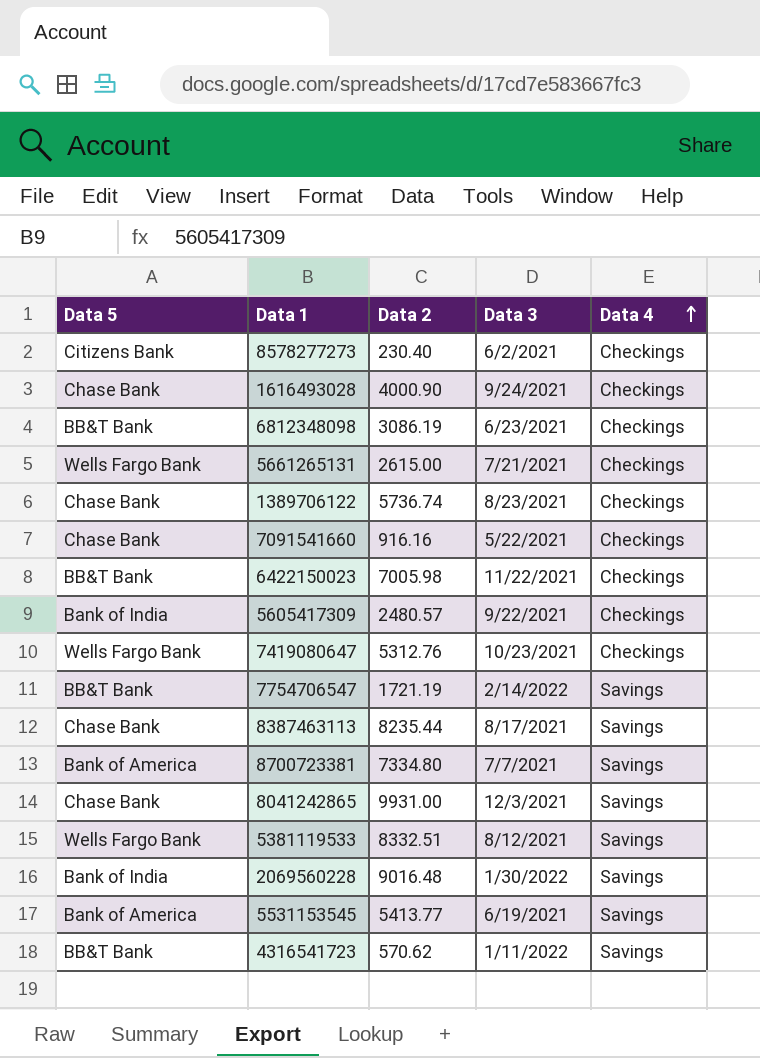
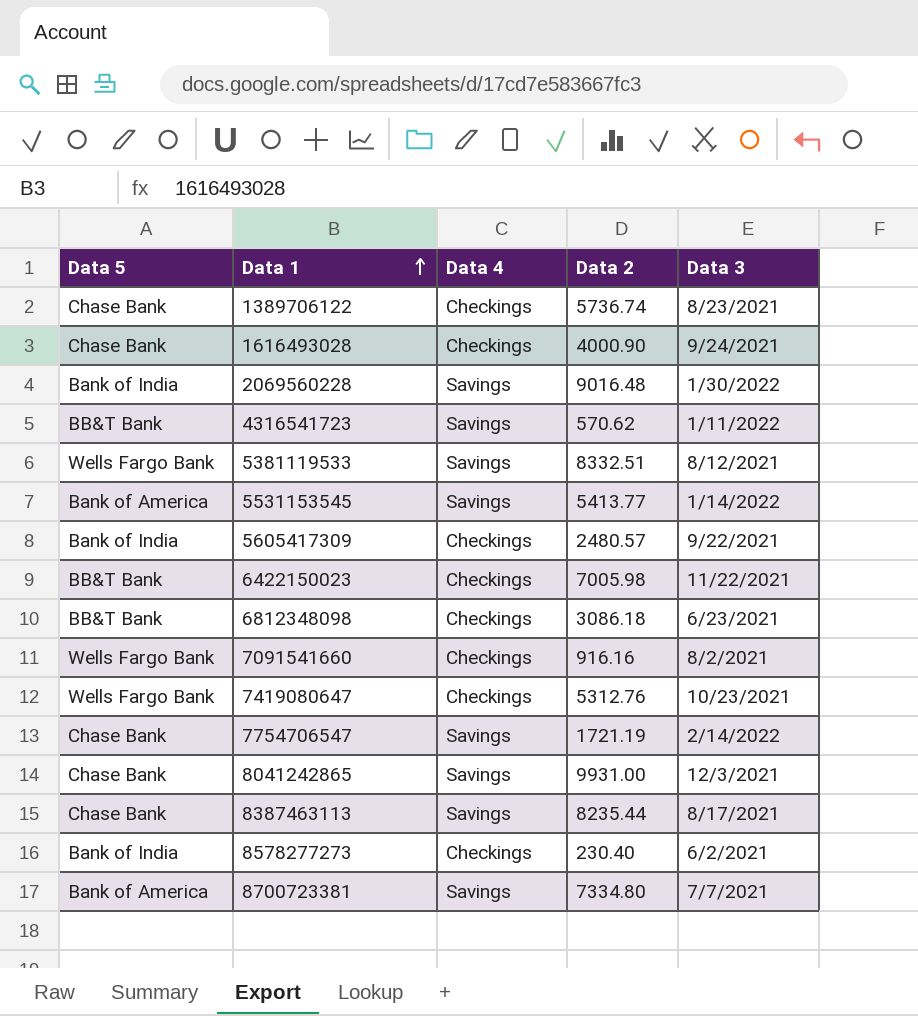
row order: Data 4 ascending -> Data 1 ascending
column Data 4 | position: 5 -> 3
row 5661265131: Wells Fargo Bank | 2615.00 | 7/21/2021 | Checkings -> none
5531153545 | Data 3: 6/19/2021 -> 1/14/2022
6812348098 | Data 2: 3086.19 -> 3086.18
7091541660 | Data 5: Chase Bank -> Wells Fargo Bank
7091541660 | Data 3: 5/22/2021 -> 8/2/2021
7754706547 | Data 5: BB&T Bank -> Chase Bank
8578277273 | Data 5: Citizens Bank -> Bank of India

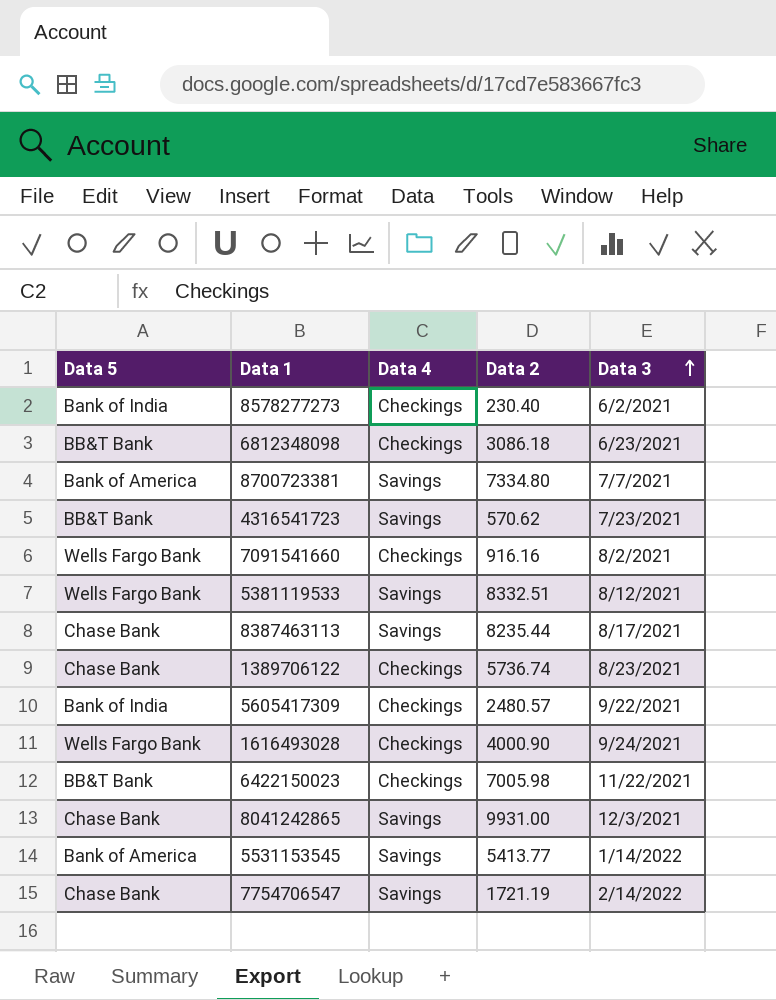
row order: Data 1 ascending -> Data 3 ascending
row 2069560228: Bank of India | Savings | 9016.48 | 1/30/2022 -> none
row 7419080647: Wells Fargo Bank | Checkings | 5312.76 | 10/23/2021 -> none
4316541723 | Data 3: 1/11/2022 -> 7/23/2021
1616493028 | Data 5: Chase Bank -> Wells Fargo Bank

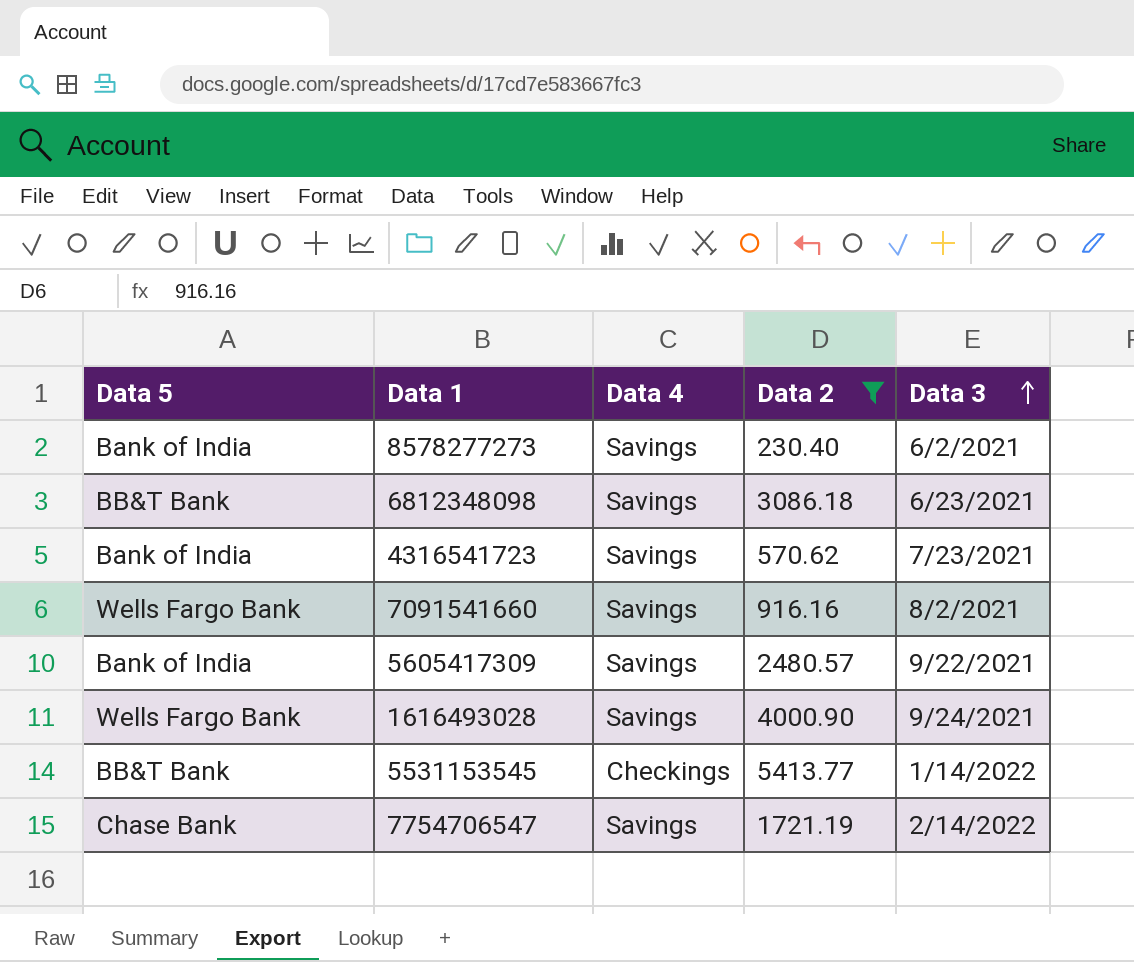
filter: none -> Data 2 <= 5413.77
8578277273 | Data 4: Checkings -> Savings
6812348098 | Data 4: Checkings -> Savings
4316541723 | Data 5: BB&T Bank -> Bank of India
7091541660 | Data 4: Checkings -> Savings
5605417309 | Data 4: Checkings -> Savings
1616493028 | Data 4: Checkings -> Savings
5531153545 | Data 5: Bank of America -> BB&T Bank
5531153545 | Data 4: Savings -> Checkings

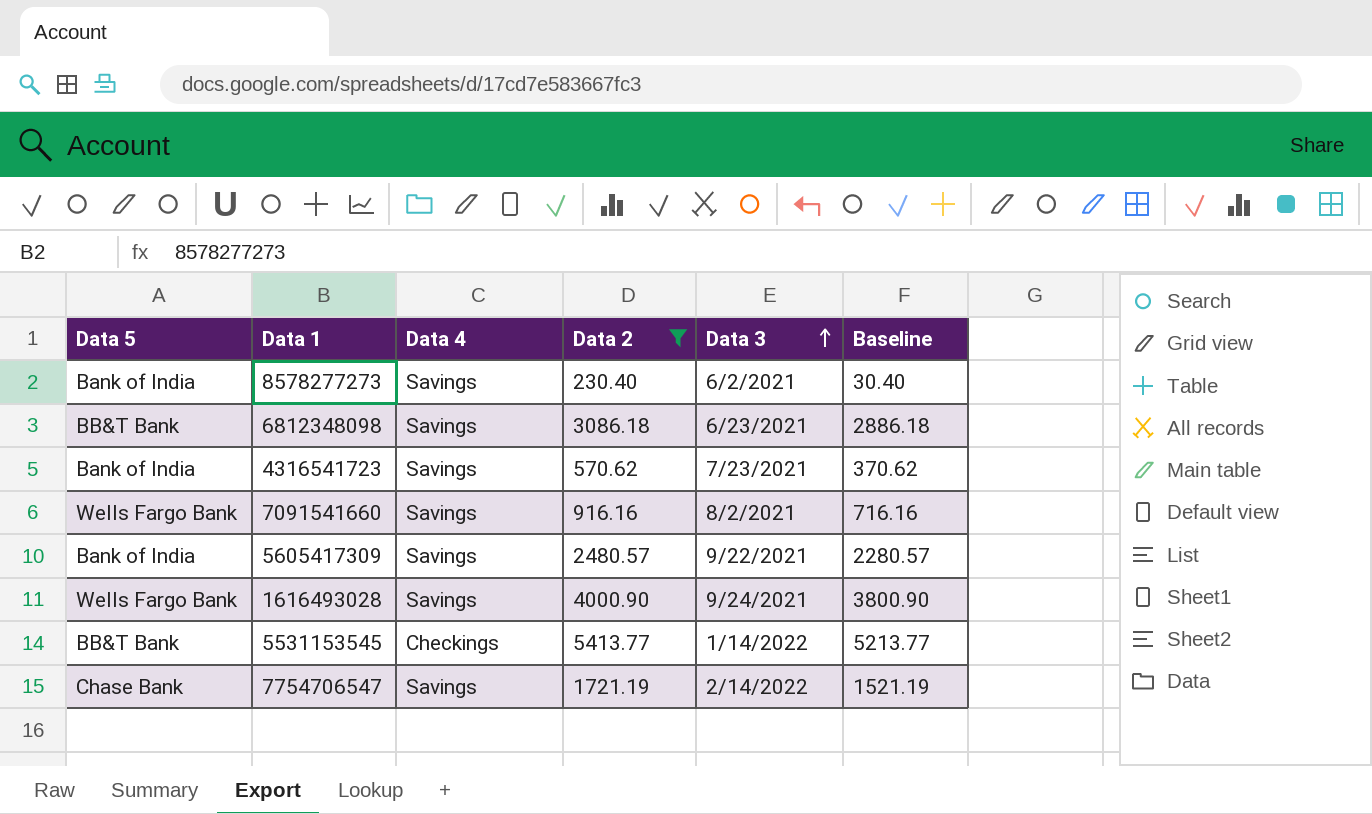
column Baseline | formula: none -> [Data 2] - 200

